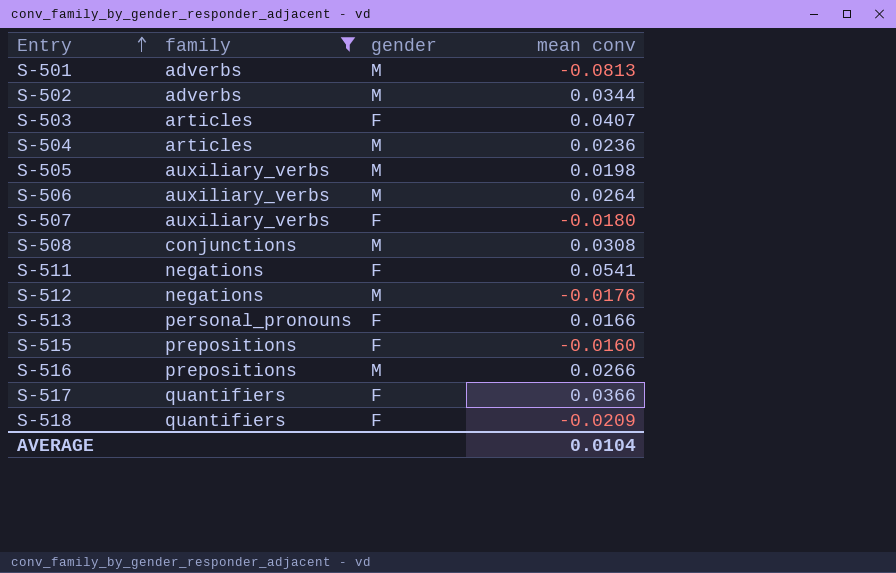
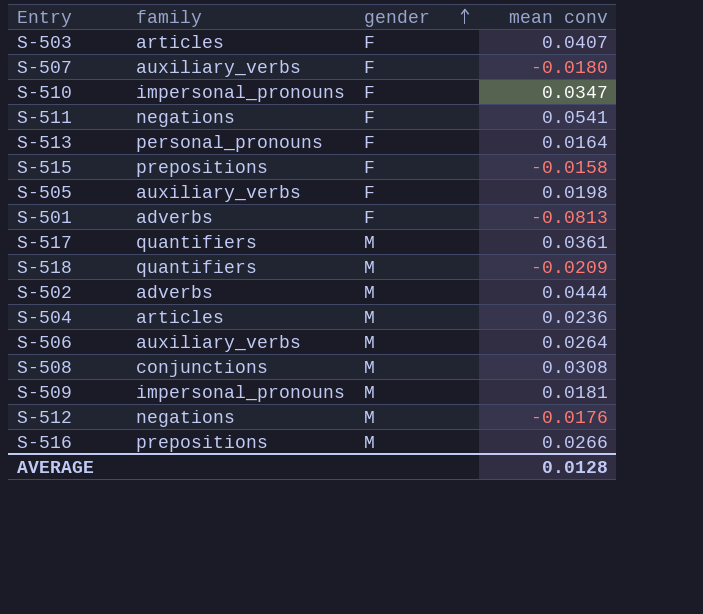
filter: family != impersonal_pronouns -> none
row order: Entry ascending -> gender ascending
S-513 | mean conv: 0.0166 -> 0.0164
S-515 | mean conv: -0.0160 -> -0.0158
S-505 | gender: M -> F
S-501 | gender: M -> F
S-517 | gender: F -> M
S-517 | mean conv: 0.0366 -> 0.0361
S-518 | gender: F -> M
S-502 | mean conv: 0.0344 -> 0.0444
AVERAGE | mean conv: 0.0104 -> 0.0128

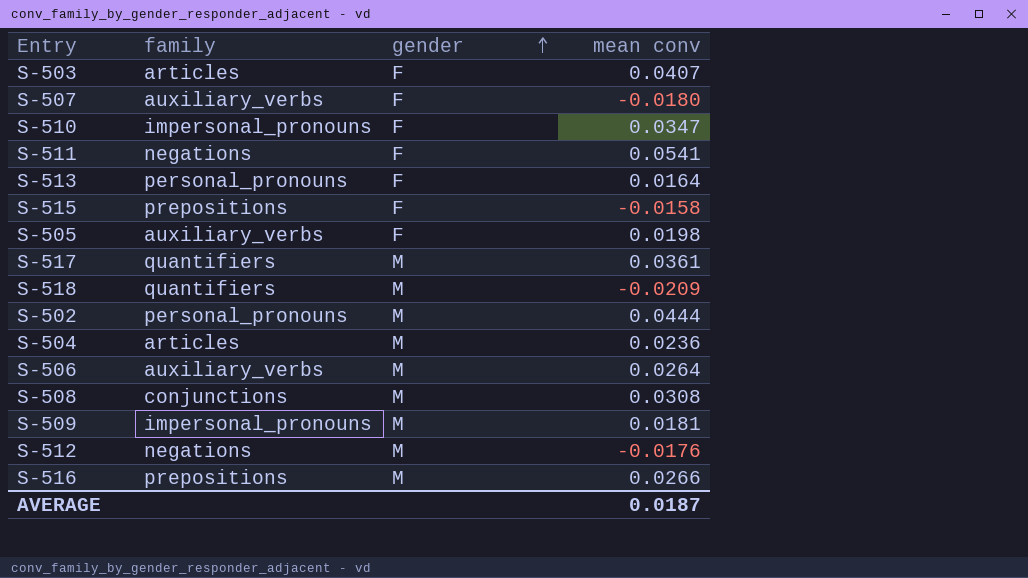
row S-501: adverbs | F | -0.0813 -> none
S-502 | family: adverbs -> personal_pronouns
AVERAGE | mean conv: 0.0128 -> 0.0187

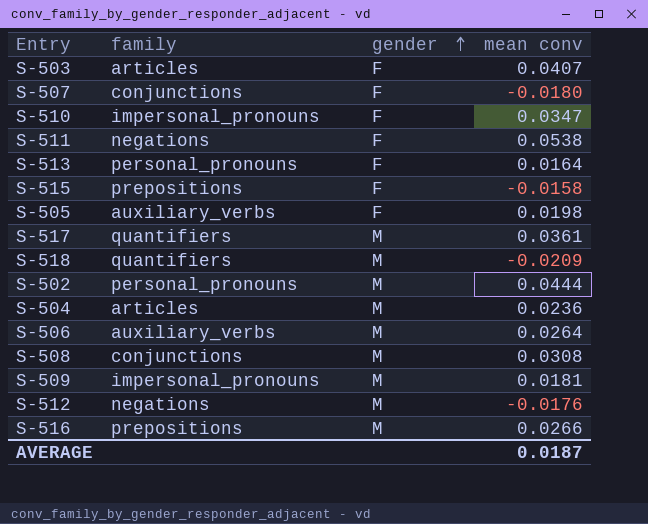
S-507 | family: auxiliary_verbs -> conjunctions
S-511 | mean conv: 0.0541 -> 0.0538

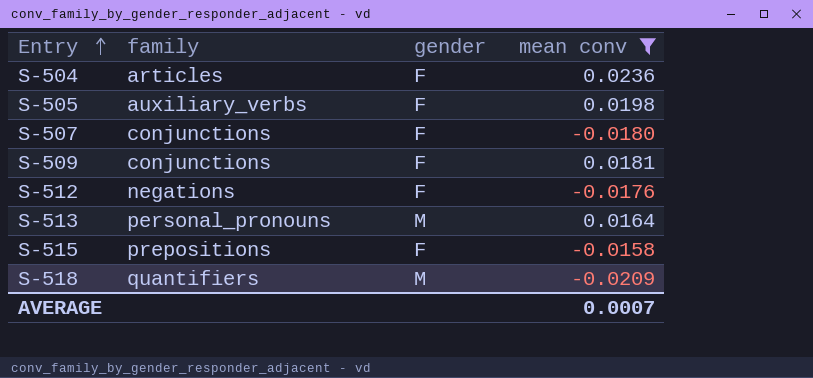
filter: none -> mean conv <= 0.0236
row order: gender ascending -> Entry ascending
S-504 | gender: M -> F
S-509 | family: impersonal_pronouns -> conjunctions
S-509 | gender: M -> F
S-512 | gender: M -> F
S-513 | gender: F -> M
AVERAGE | mean conv: 0.0187 -> 0.0007

